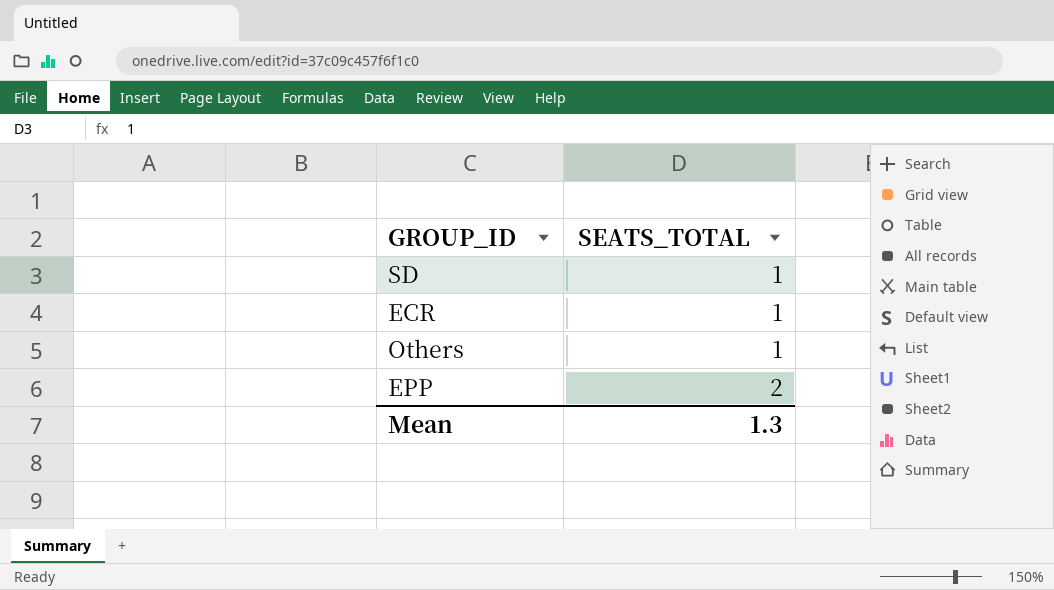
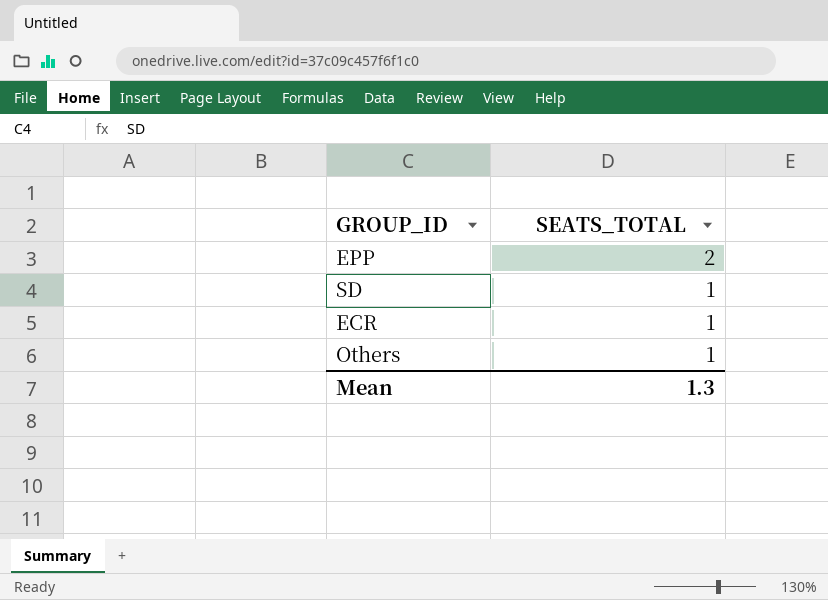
row order: SEATS_TOTAL ascending -> SEATS_TOTAL descending

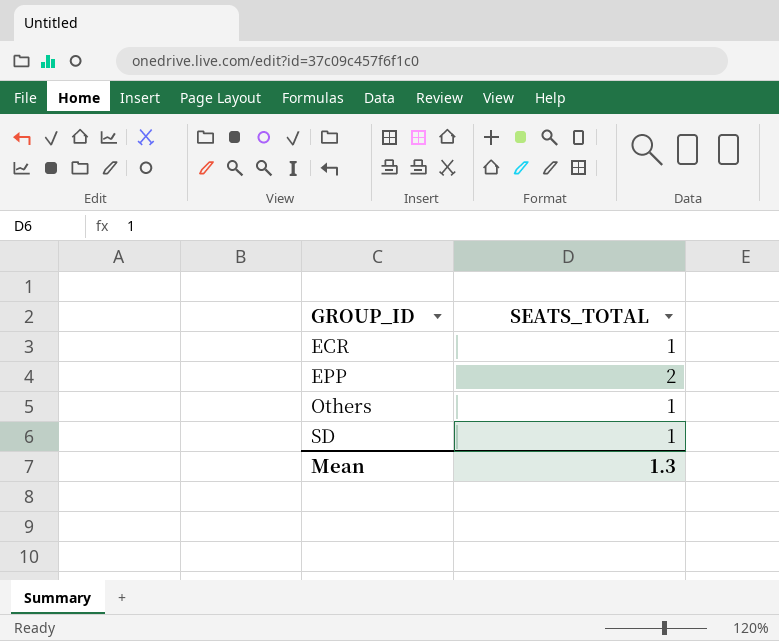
row order: SEATS_TOTAL descending -> GROUP_ID ascending

